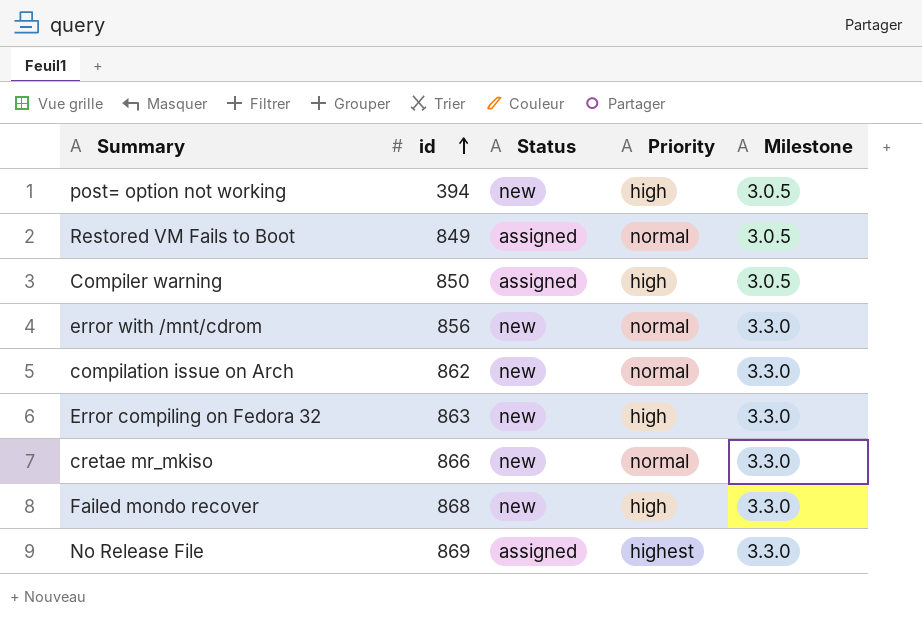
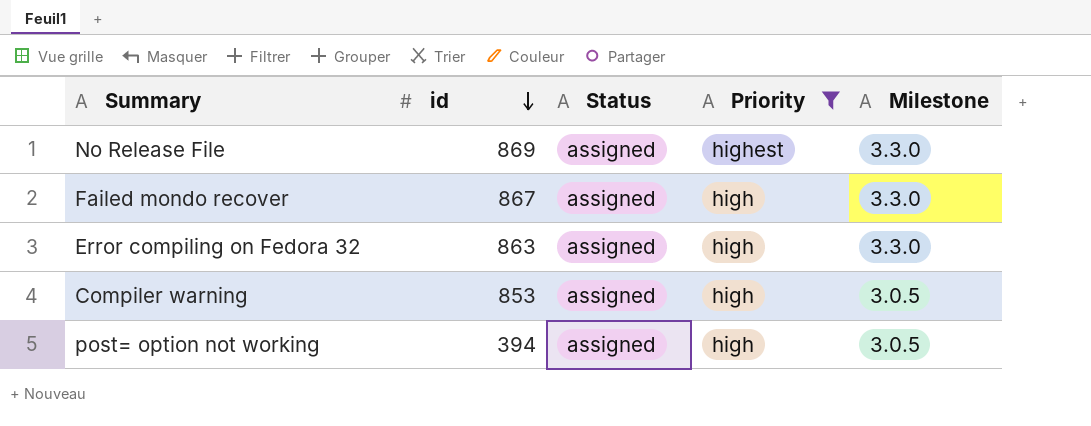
filter: none -> Priority != normal
row order: id ascending -> id descending
Failed mondo recover | id: 868 -> 867
Failed mondo recover | Status: new -> assigned
Error compiling on Fedora 32 | Status: new -> assigned
Compiler warning | id: 850 -> 853
post= option not working | Status: new -> assigned

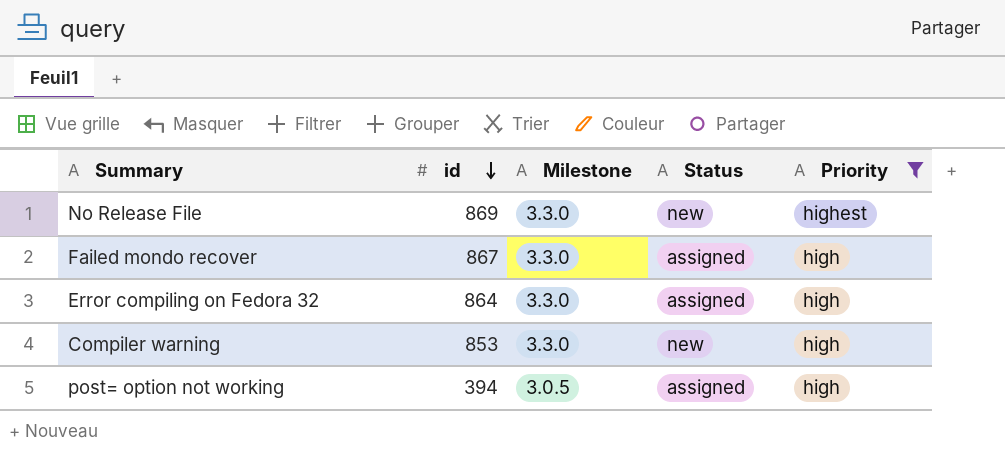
column Milestone | position: 5 -> 3
No Release File | Status: assigned -> new
Error compiling on Fedora 32 | id: 863 -> 864
Compiler warning | Milestone: 3.0.5 -> 3.3.0
Compiler warning | Status: assigned -> new

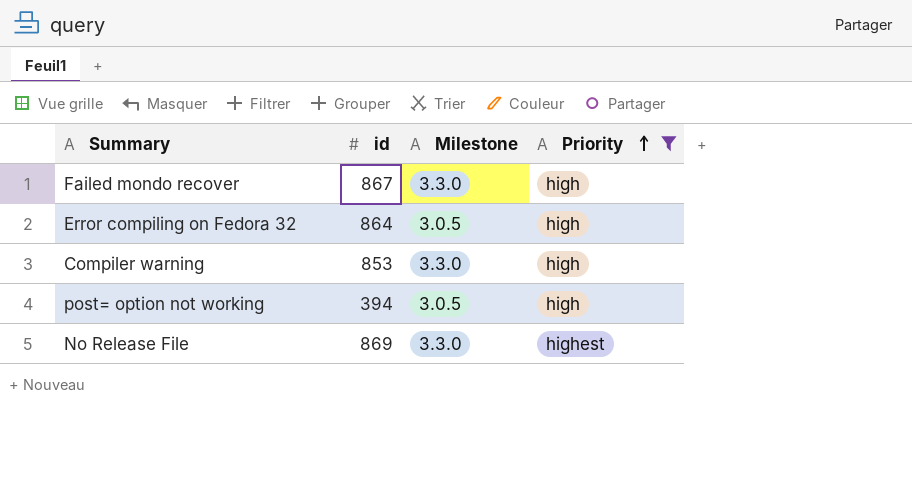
row order: id descending -> Priority ascending
column Status | position: 4 -> none
Error compiling on Fedora 32 | Milestone: 3.3.0 -> 3.0.5

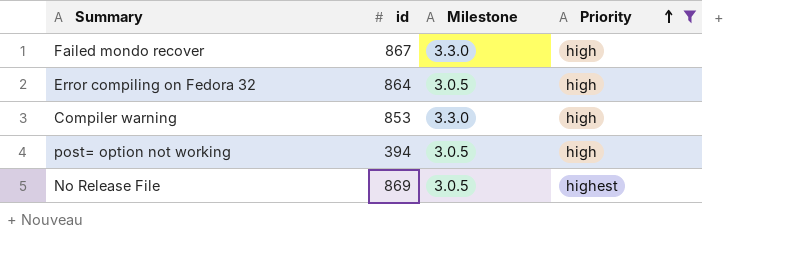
No Release File | Milestone: 3.3.0 -> 3.0.5

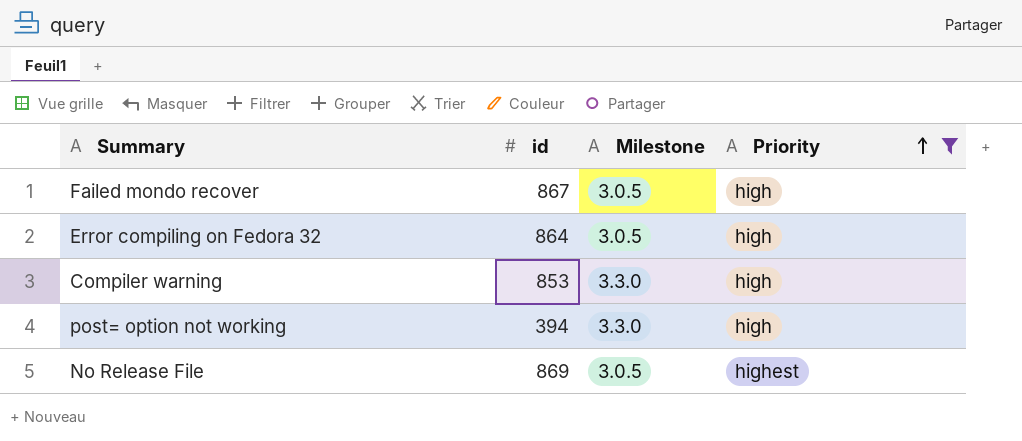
Failed mondo recover | Milestone: 3.3.0 -> 3.0.5
post= option not working | Milestone: 3.0.5 -> 3.3.0

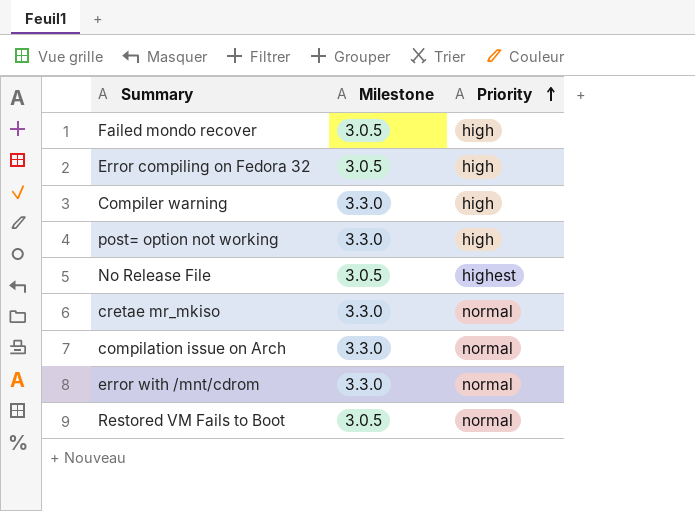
filter: Priority != normal -> none
column id | position: 2 -> none

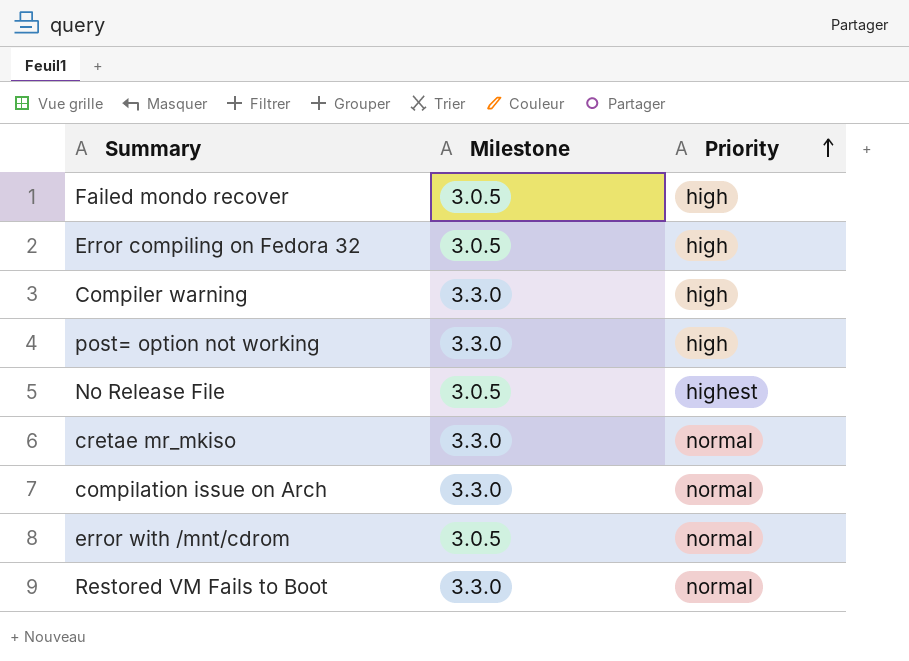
error with /mnt/cdrom | Milestone: 3.3.0 -> 3.0.5
Restored VM Fails to Boot | Milestone: 3.0.5 -> 3.3.0

